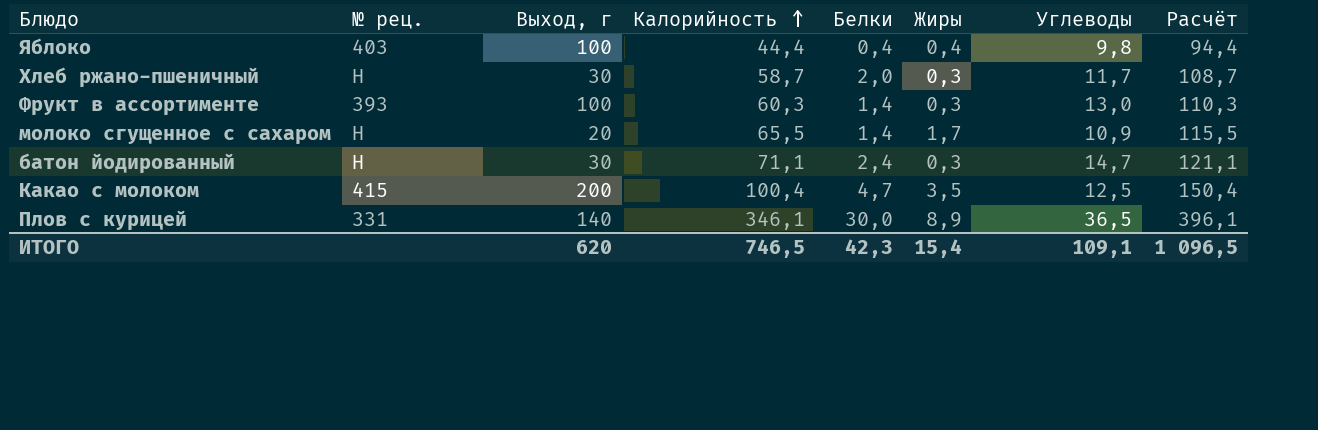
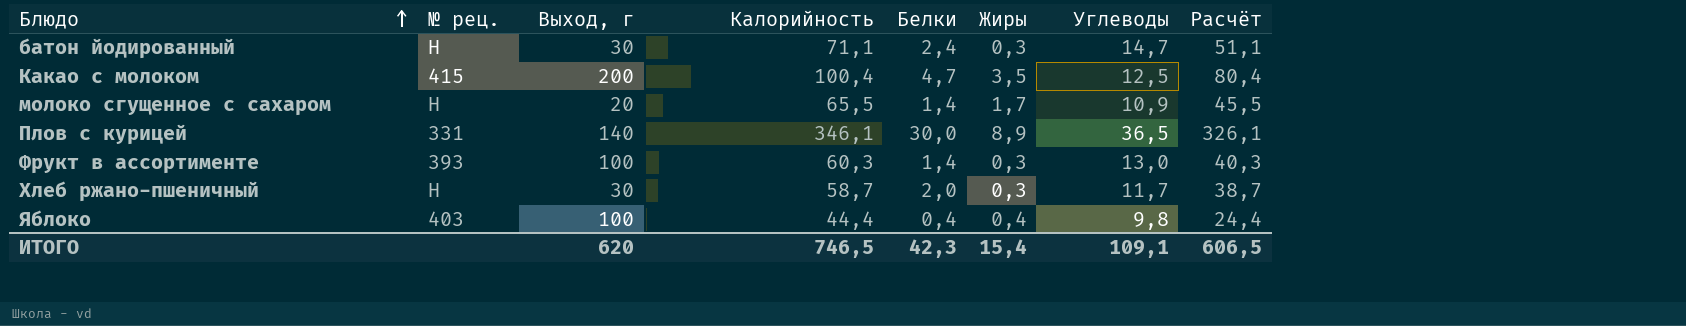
row order: Калорийность ascending -> Блюдо ascending
column Расчёт | formula: [Калорийность] + 50 -> [Калорийность] - 20
ИТОГО | Расчёт: 1 096,5 -> 606,5

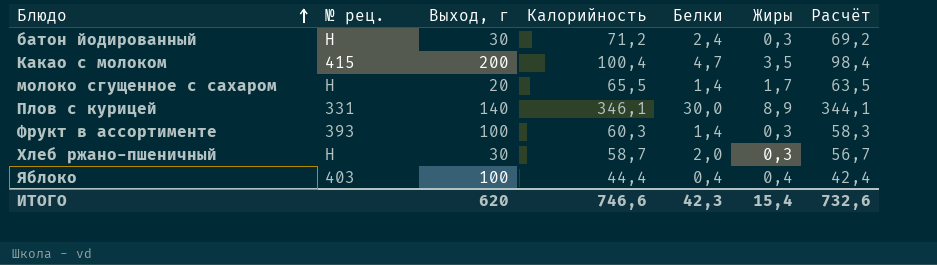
column Углеводы | position: 7 -> none
column Расчёт | formula: [Калорийность] - 20 -> [Калорийность] - 2
батон йодированный | Калорийность: 71,1 -> 71,2
ИТОГО | Калорийность: 746,5 -> 746,6
ИТОГО | Расчёт: 606,5 -> 732,6

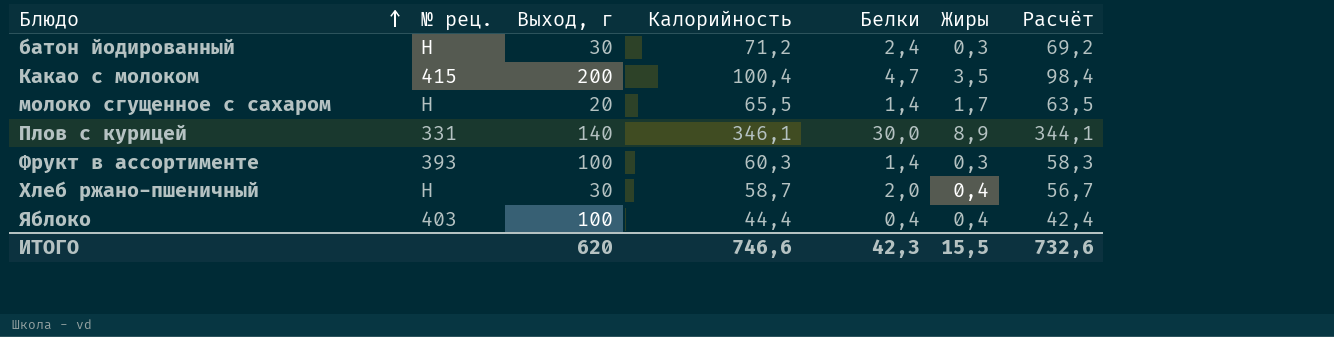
Хлеб ржано-пшеничный | Жиры: 0,3 -> 0,4
ИТОГО | Жиры: 15,4 -> 15,5

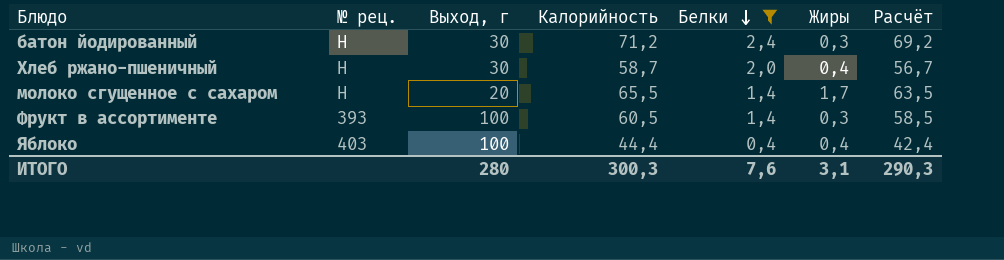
filter: none -> Белки <= 2,4
row order: Блюдо ascending -> Белки descending
Фрукт в ассортименте | Калорийность: 60,3 -> 60,5
Фрукт в ассортименте | Расчёт: 58,3 -> 58,5
ИТОГО | Выход, г: 620 -> 280
ИТОГО | Калорийность: 746,6 -> 300,3
ИТОГО | Белки: 42,3 -> 7,6
ИТОГО | Жиры: 15,5 -> 3,1
ИТОГО | Расчёт: 732,6 -> 290,3

